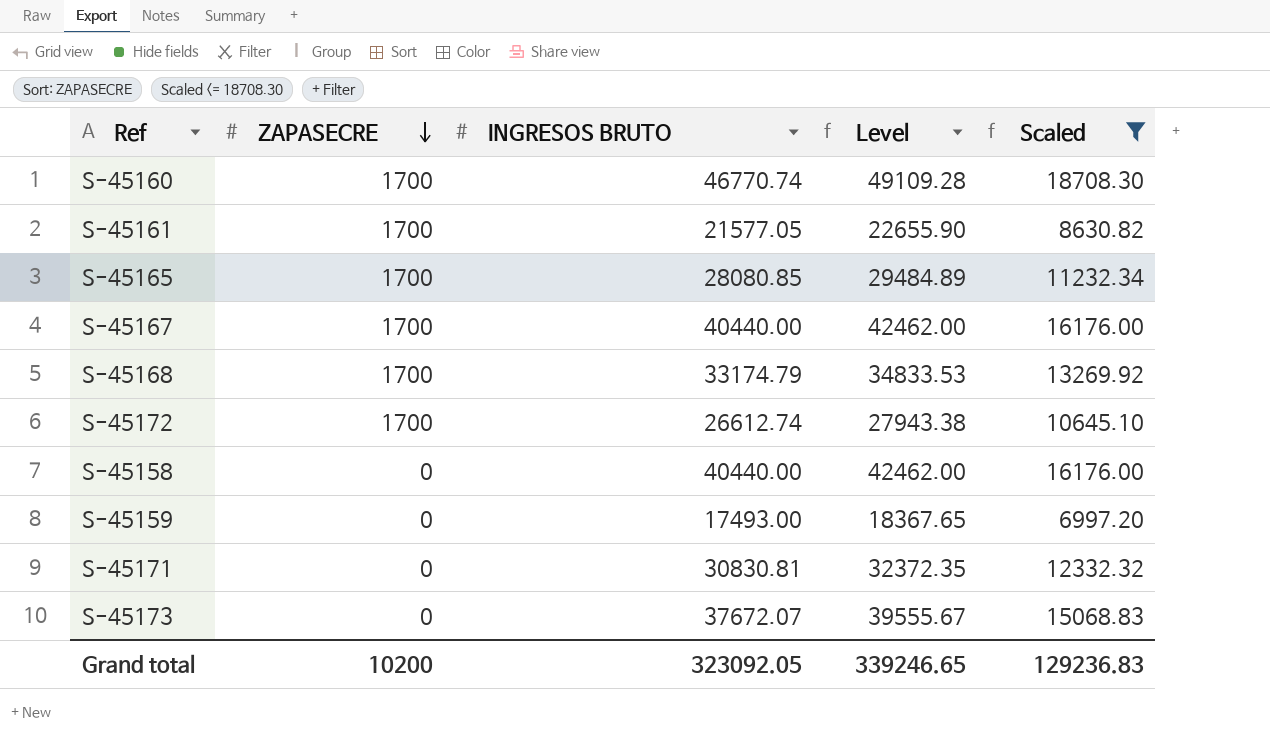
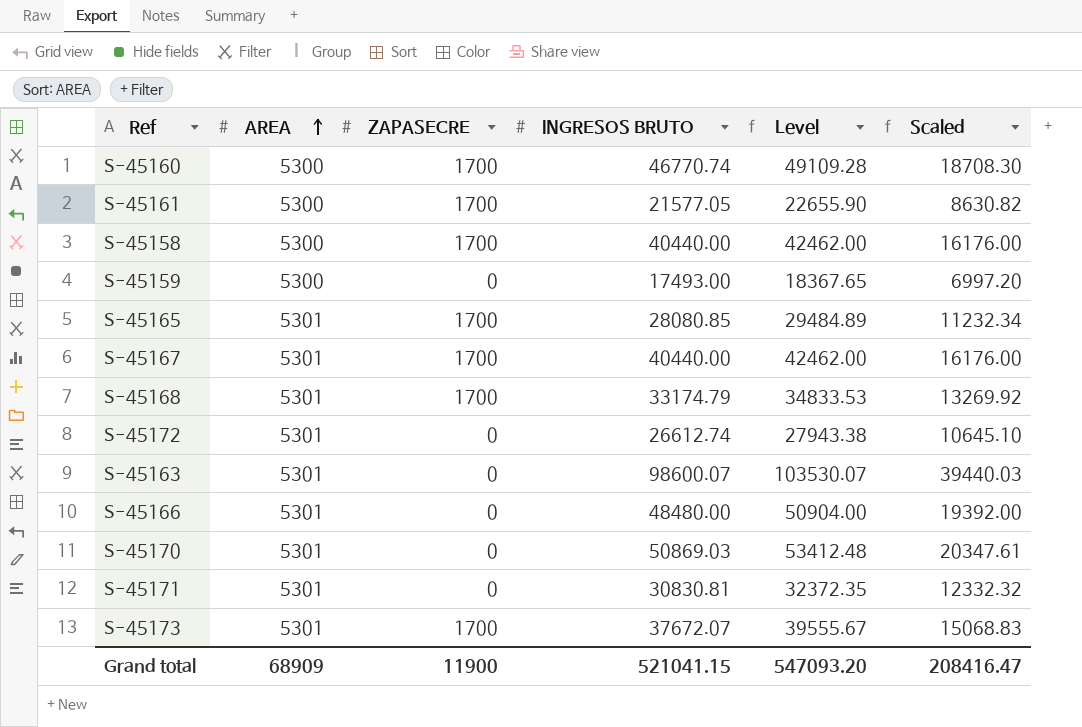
filter: Scaled <= 18708.30 -> none
row order: ZAPASECRE descending -> AREA ascending
column AREA | position: none -> 2
S-45158 | ZAPASECRE: 0 -> 1700
S-45172 | ZAPASECRE: 1700 -> 0
S-45173 | ZAPASECRE: 0 -> 1700
Grand total | ZAPASECRE: 10200 -> 11900
Grand total | INGRESOS BRUTO: 323092.05 -> 521041.15
Grand total | Level: 339246.65 -> 547093.20
Grand total | Scaled: 129236.83 -> 208416.47

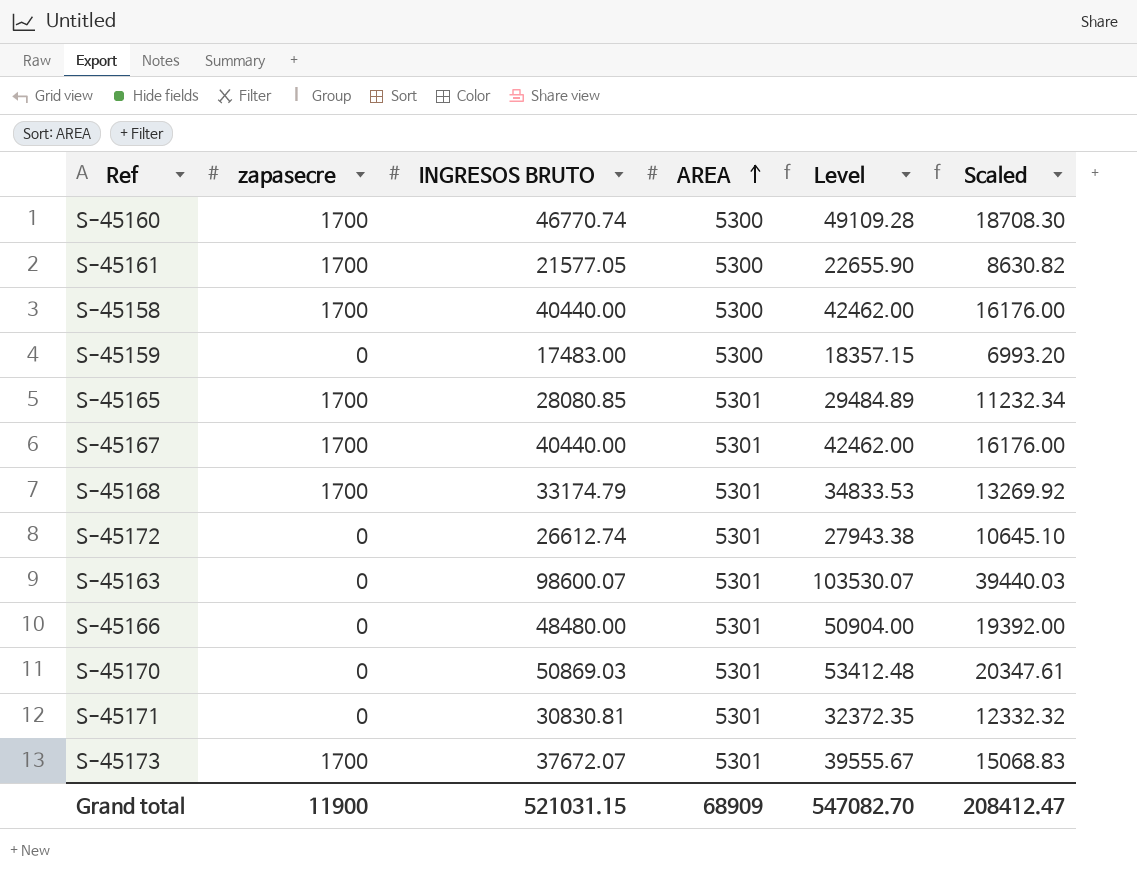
column name: ZAPASECRE -> zapasecre
column AREA | position: 2 -> 4
S-45159 | INGRESOS BRUTO: 17493.00 -> 17483.00
S-45159 | Level: 18367.65 -> 18357.15
S-45159 | Scaled: 6997.20 -> 6993.20
Grand total | INGRESOS BRUTO: 521041.15 -> 521031.15
Grand total | Level: 547093.20 -> 547082.70
Grand total | Scaled: 208416.47 -> 208412.47

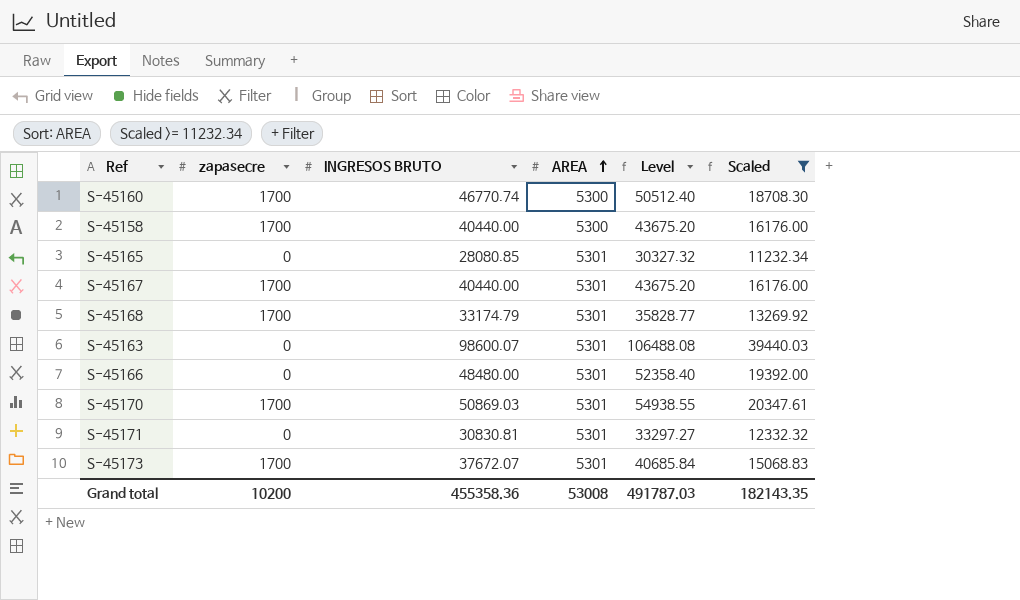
filter: none -> Scaled >= 11232.34
column Level | formula: [INGRESOS BRUTO] * 1.05 -> [INGRESOS BRUTO] * 1.08
S-45165 | zapasecre: 1700 -> 0
S-45170 | zapasecre: 0 -> 1700
Grand total | zapasecre: 11900 -> 10200
Grand total | INGRESOS BRUTO: 521031.15 -> 455358.36
Grand total | AREA: 68909 -> 53008
Grand total | Level: 547082.70 -> 491787.03
Grand total | Scaled: 208412.47 -> 182143.35

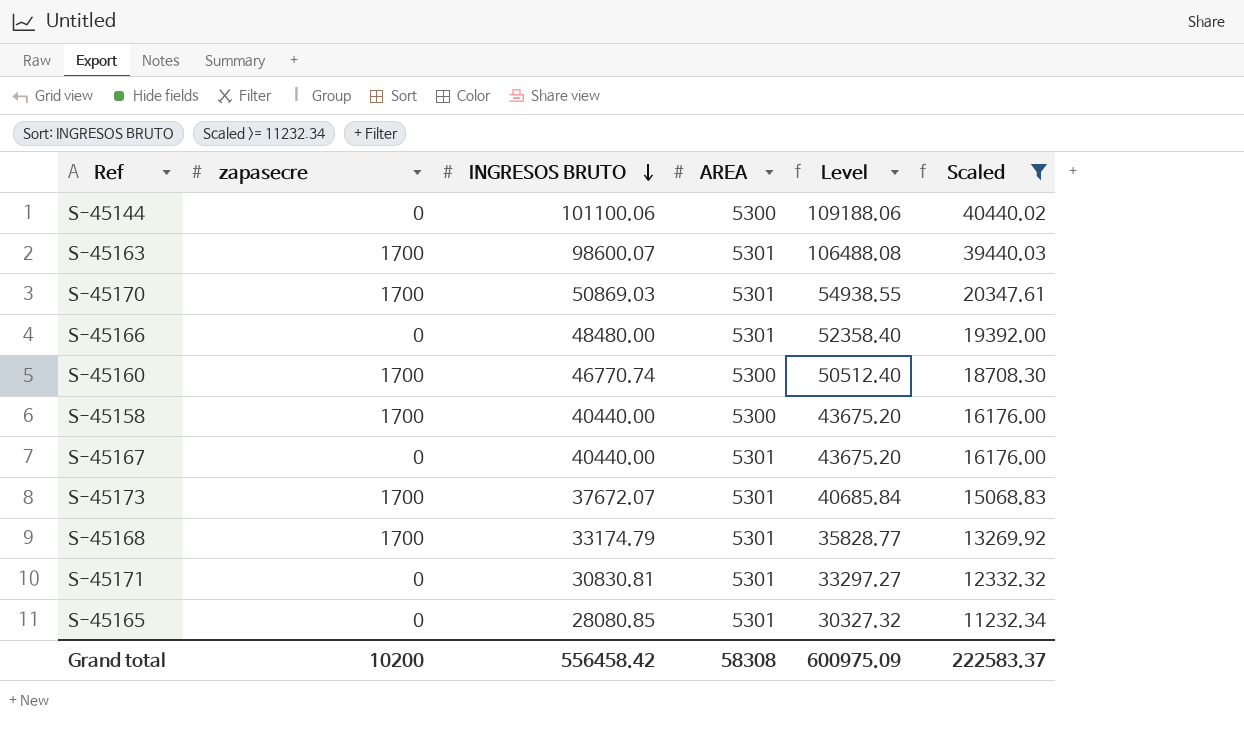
row order: AREA ascending -> INGRESOS BRUTO descending
row S-45144: none -> 0 | 101100.06 | 5300 | 109188.06 | 40440.02
S-45163 | zapasecre: 0 -> 1700
S-45167 | zapasecre: 1700 -> 0
Grand total | INGRESOS BRUTO: 455358.36 -> 556458.42
Grand total | AREA: 53008 -> 58308
Grand total | Level: 491787.03 -> 600975.09
Grand total | Scaled: 182143.35 -> 222583.37

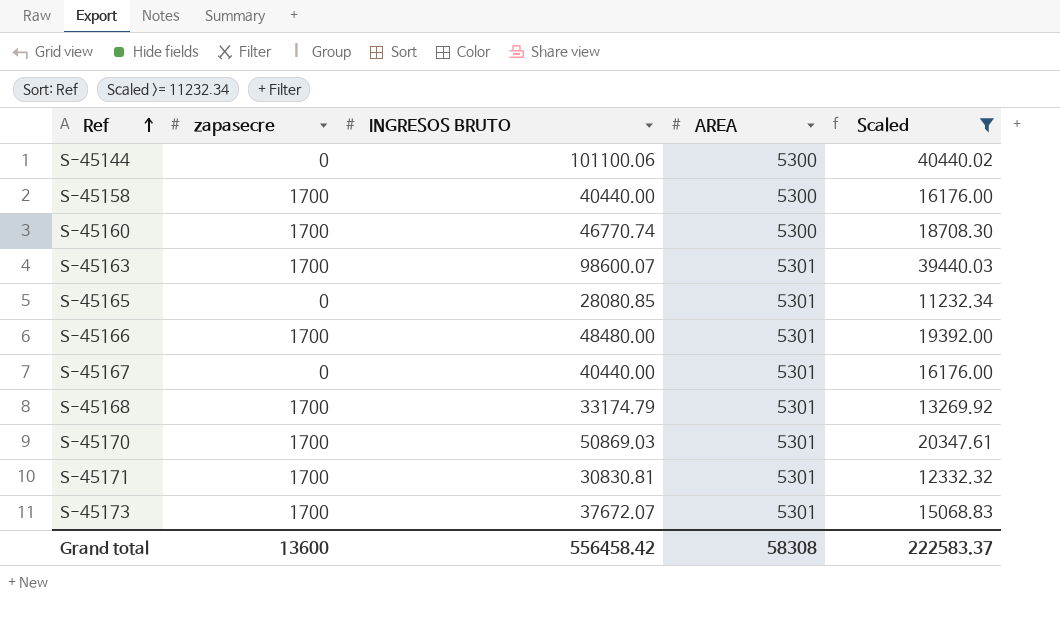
row order: INGRESOS BRUTO descending -> Ref ascending
column Level | formula: [INGRESOS BRUTO] * 1.08 -> none
S-45166 | zapasecre: 0 -> 1700
S-45171 | zapasecre: 0 -> 1700
Grand total | zapasecre: 10200 -> 13600

